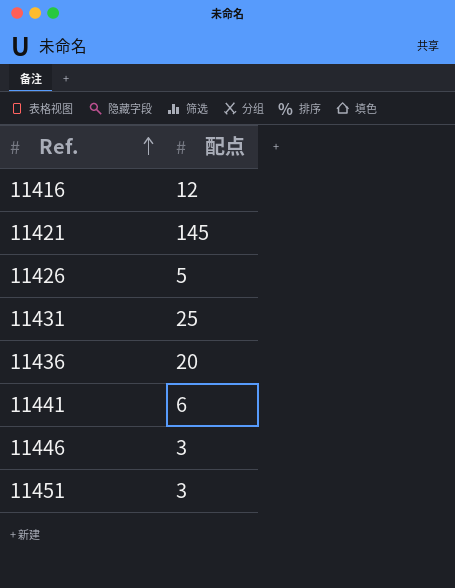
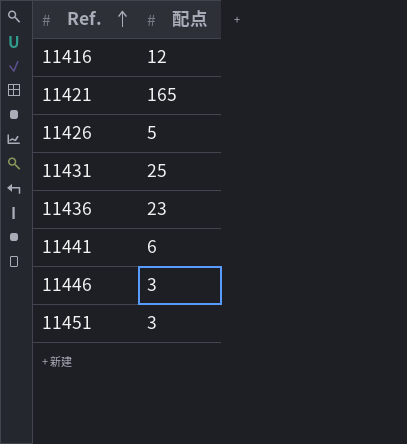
11421 | 配点: 145 -> 165
11436 | 配点: 20 -> 23

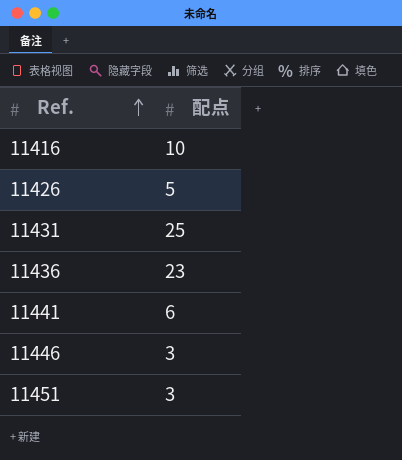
row 11421: 165 -> none
11416 | 配点: 12 -> 10

